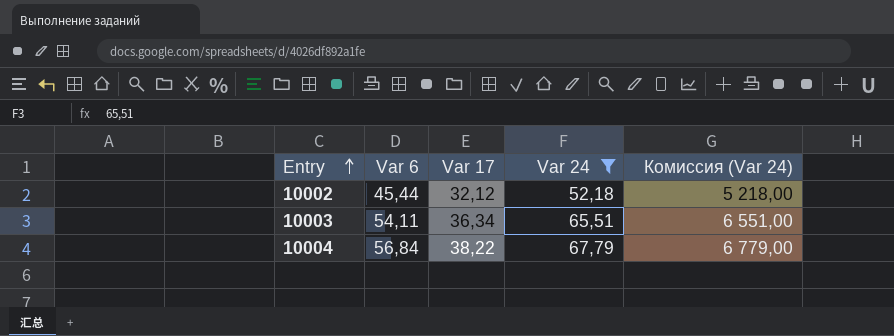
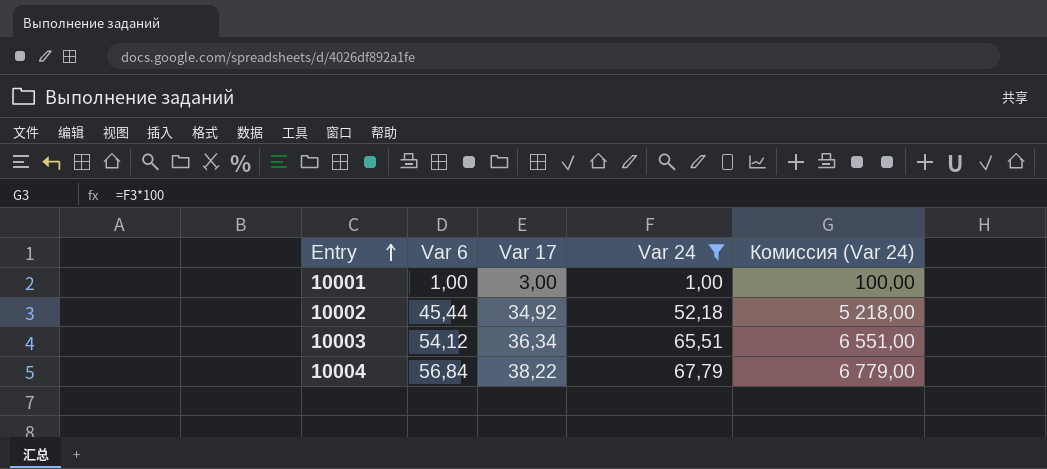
row 10001: none -> 1,00 | 3,00 | 1,00 | 100,00
10002 | Var 17: 32,12 -> 34,92
10003 | Var 6: 54,11 -> 54,12

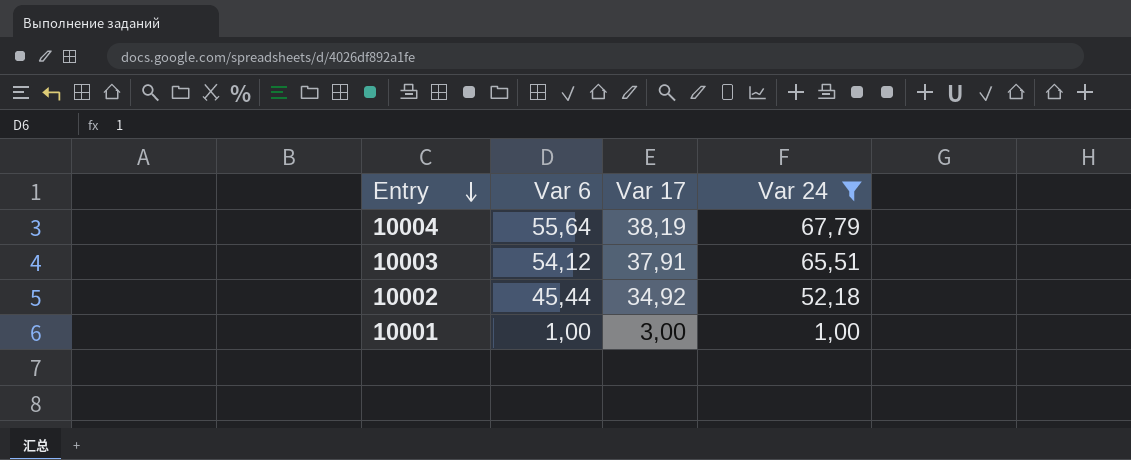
row order: Entry ascending -> Entry descending
column Комиссия (Var 24) | formula: [Var 24] * 100 -> none
10004 | Var 6: 56,84 -> 55,64
10004 | Var 17: 38,22 -> 38,19
10003 | Var 17: 36,34 -> 37,91

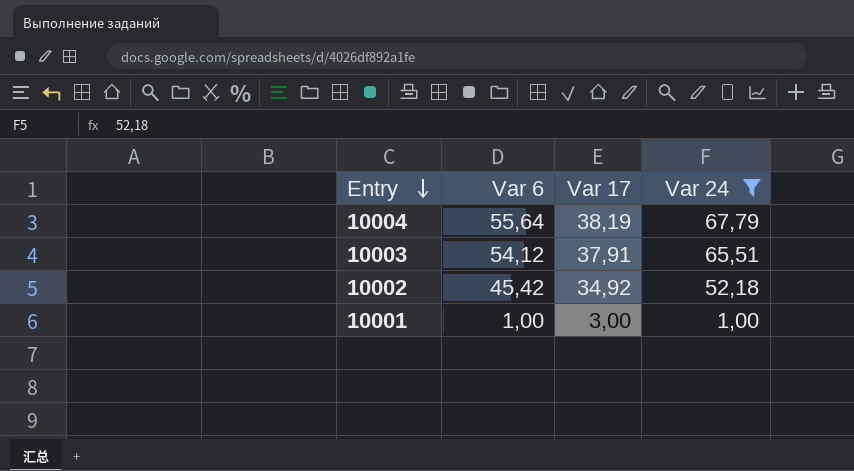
10002 | Var 6: 45,44 -> 45,42

